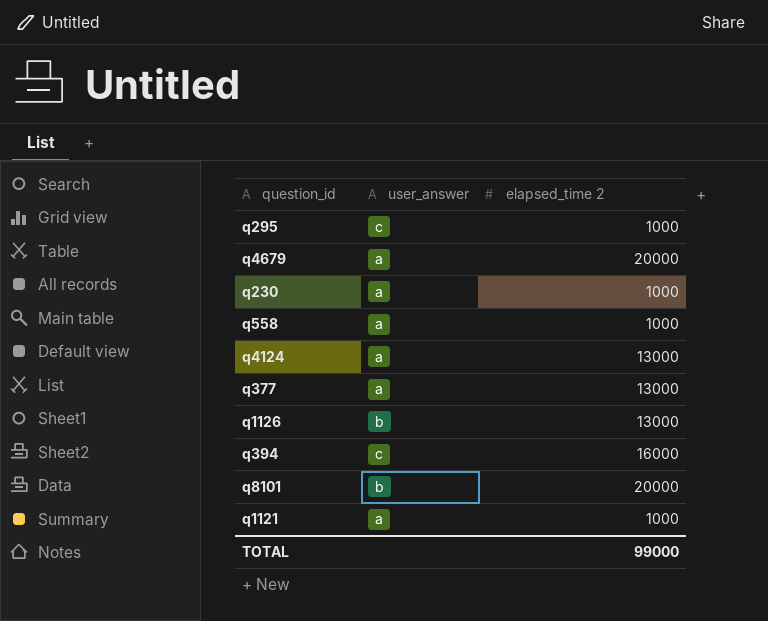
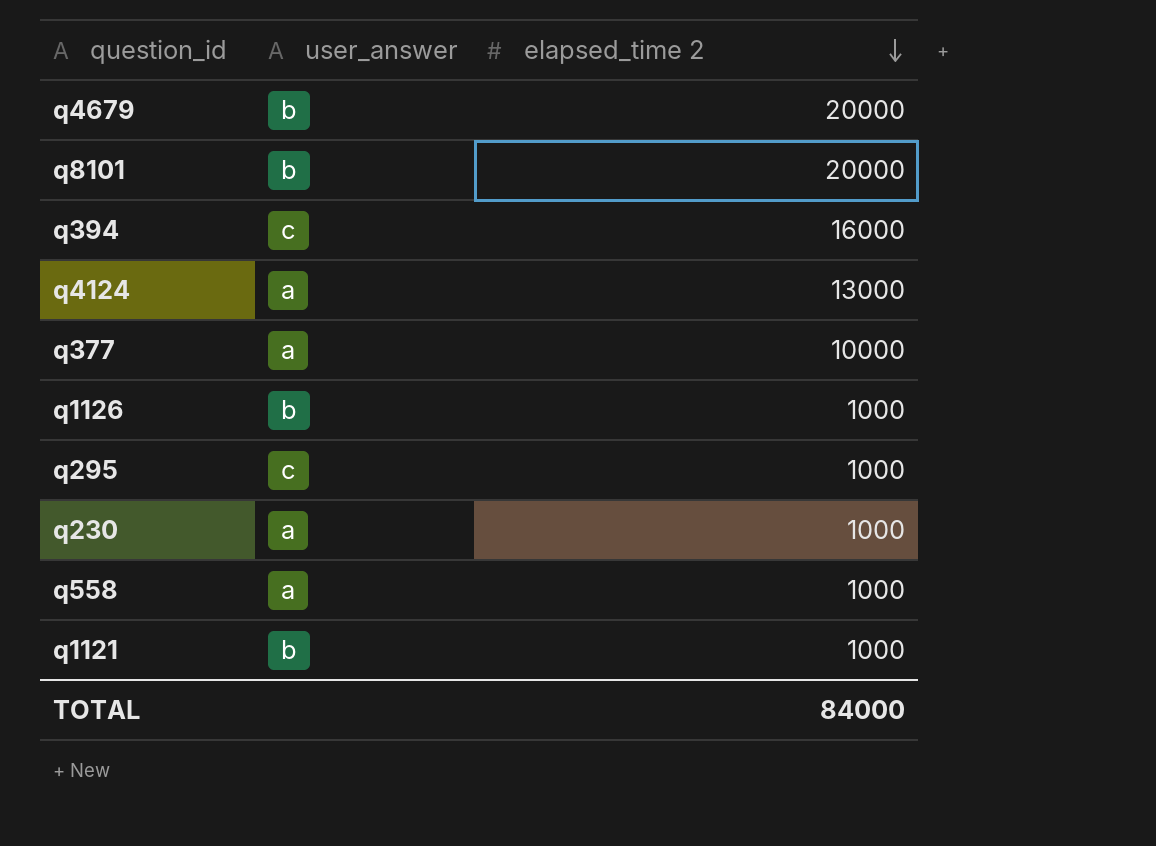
row order: none -> elapsed_time 2 descending
q4679 | user_answer: a -> b
q377 | elapsed_time 2: 13000 -> 10000
q1126 | elapsed_time 2: 13000 -> 1000
q1121 | user_answer: a -> b
TOTAL | elapsed_time 2: 99000 -> 84000

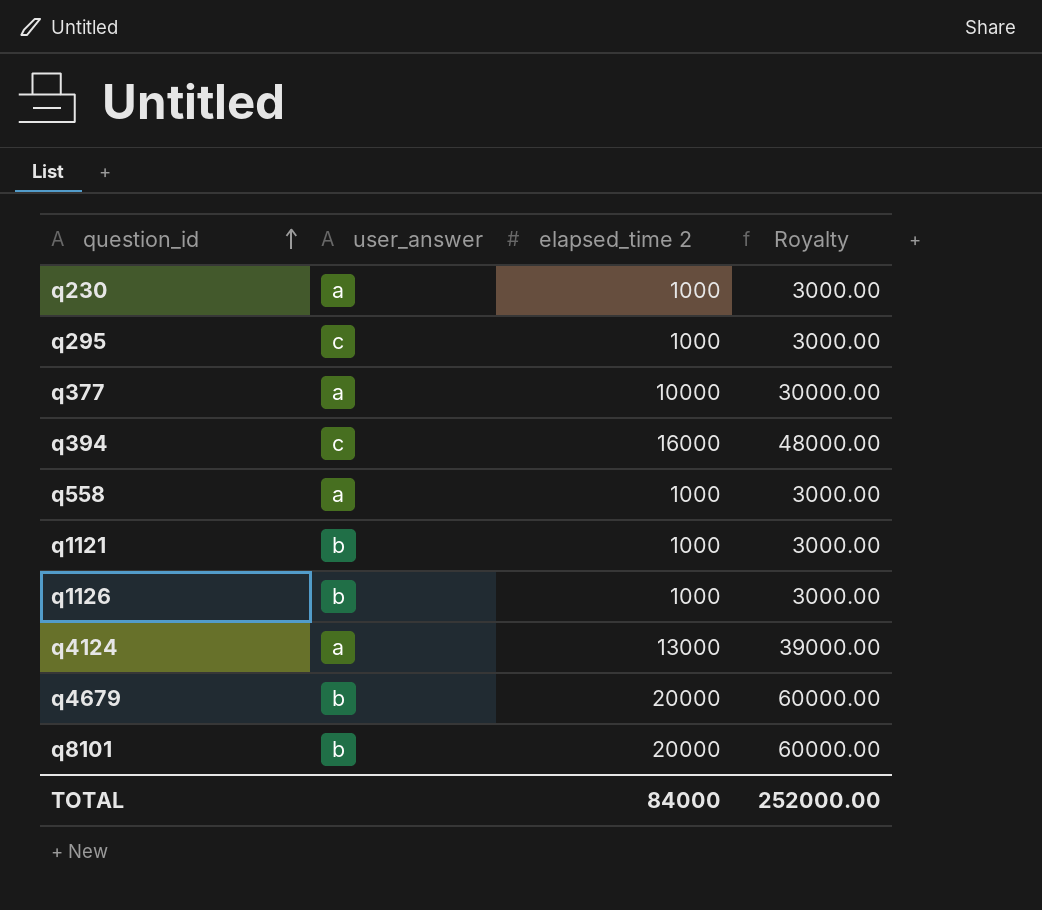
row order: elapsed_time 2 descending -> question_id ascending
column Royalty | formula: none -> [elapsed_time 2] * 3

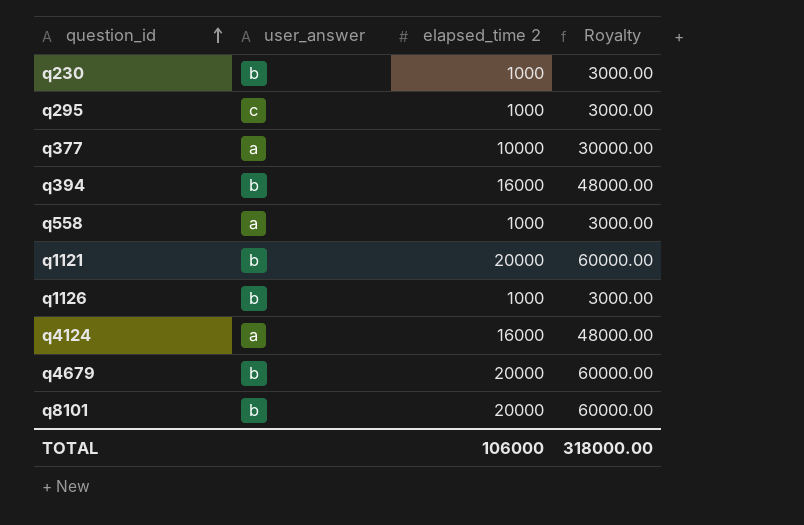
q230 | user_answer: a -> b
q394 | user_answer: c -> b
q1121 | elapsed_time 2: 1000 -> 20000
q1121 | Royalty: 3000.00 -> 60000.00
q4124 | elapsed_time 2: 13000 -> 16000
q4124 | Royalty: 39000.00 -> 48000.00
TOTAL | elapsed_time 2: 84000 -> 106000
TOTAL | Royalty: 252000.00 -> 318000.00

